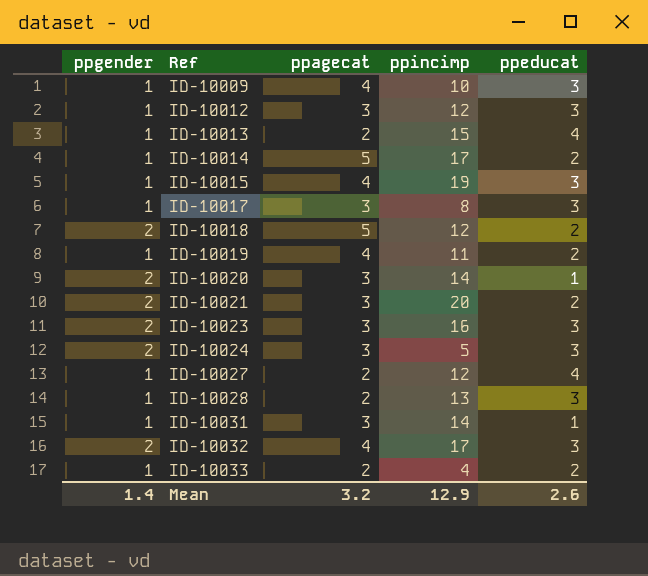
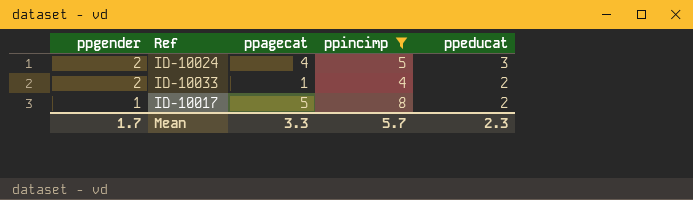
filter: none -> ppincimp <= 8
row order: Ref ascending -> ppgender descending
ID-10024 | ppagecat: 3 -> 4
ID-10033 | ppgender: 1 -> 2
ID-10033 | ppagecat: 2 -> 1
ID-10017 | ppagecat: 3 -> 5
ID-10017 | ppeducat: 3 -> 2
Mean | ppgender: 1.4 -> 1.7
Mean | ppagecat: 3.2 -> 3.3
Mean | ppincimp: 12.9 -> 5.7
Mean | ppeducat: 2.6 -> 2.3

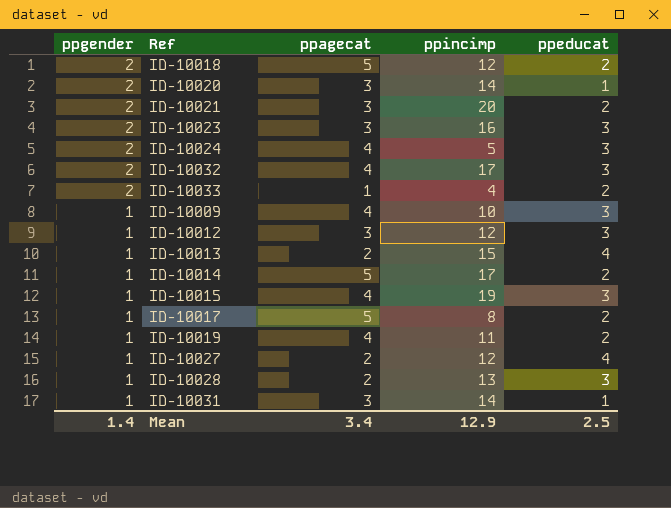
filter: ppincimp <= 8 -> none
Mean | ppgender: 1.7 -> 1.4
Mean | ppagecat: 3.3 -> 3.4
Mean | ppincimp: 5.7 -> 12.9
Mean | ppeducat: 2.3 -> 2.5

